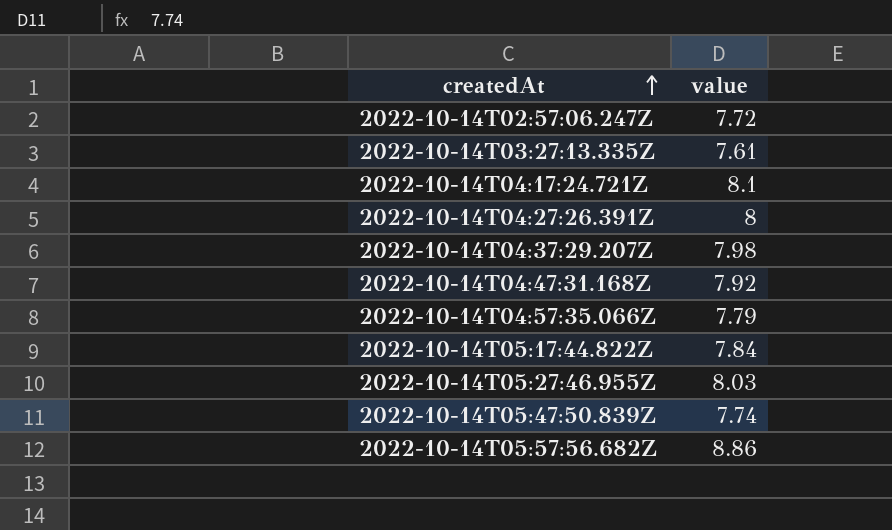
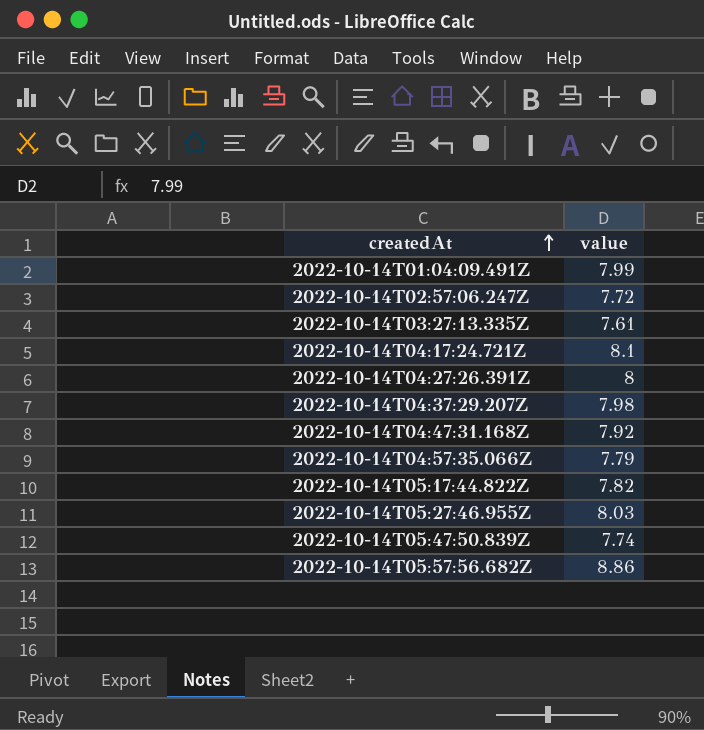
row 2022-10-14T01:04:09.491Z: none -> 7.99
2022-10-14T05:17:44.822Z | value: 7.84 -> 7.82

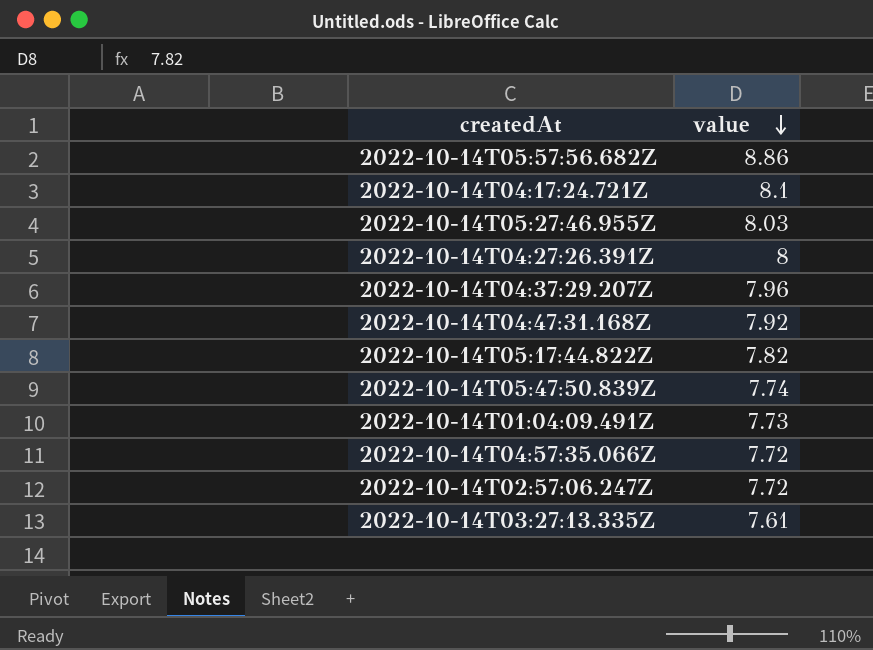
row order: createdAt ascending -> value descending
2022-10-14T04:37:29.207Z | value: 7.98 -> 7.96
2022-10-14T01:04:09.491Z | value: 7.99 -> 7.73
2022-10-14T04:57:35.066Z | value: 7.79 -> 7.72

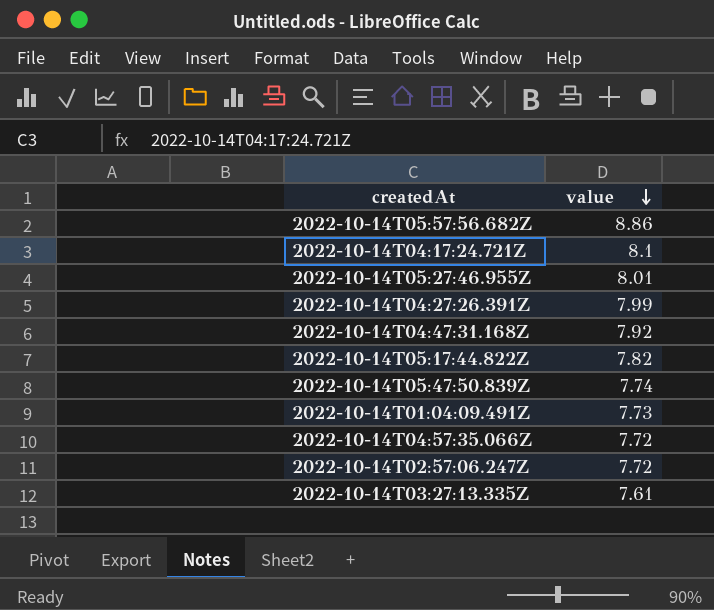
row 2022-10-14T04:37:29.207Z: 7.96 -> none
2022-10-14T05:27:46.955Z | value: 8.03 -> 8.01
2022-10-14T04:27:26.391Z | value: 8 -> 7.99

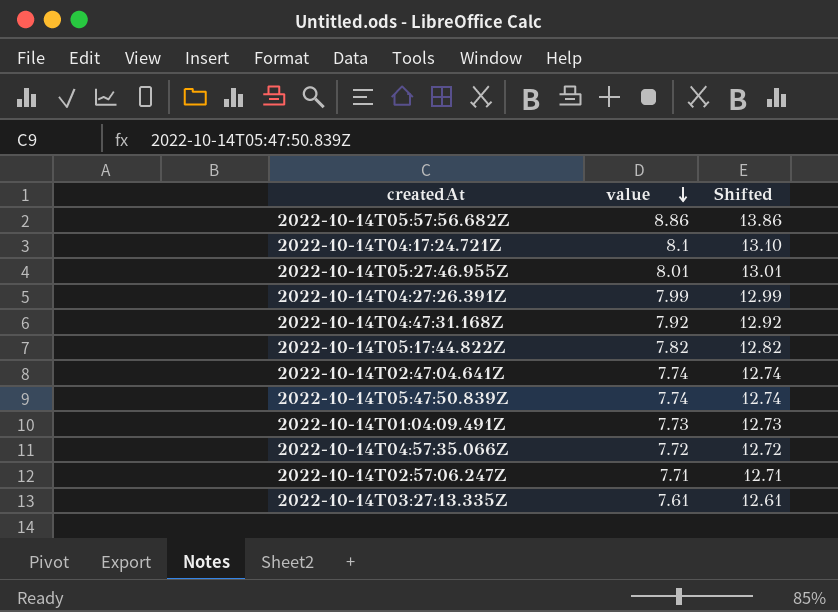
column Shifted | formula: none -> [value] + 5
row 2022-10-14T02:47:04.641Z: none -> 7.74 | 12.74
2022-10-14T02:57:06.247Z | value: 7.72 -> 7.71

